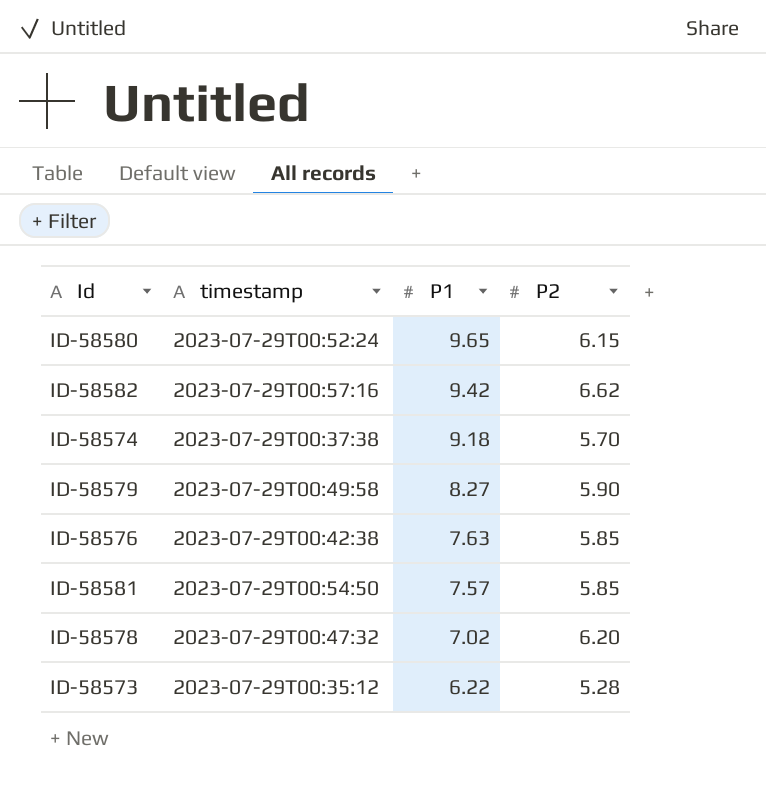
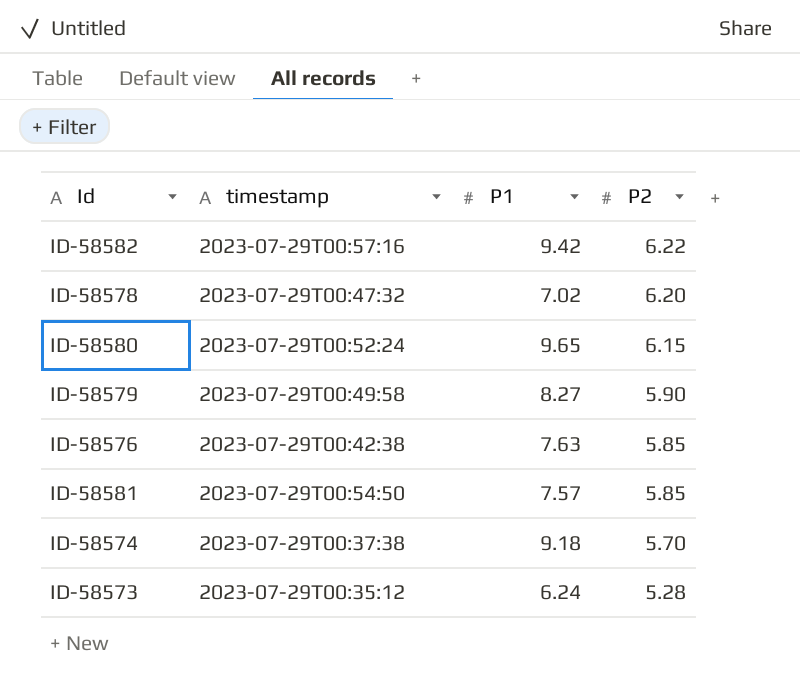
row order: P1 descending -> P2 descending
ID-58582 | P2: 6.62 -> 6.22
ID-58573 | P1: 6.22 -> 6.24

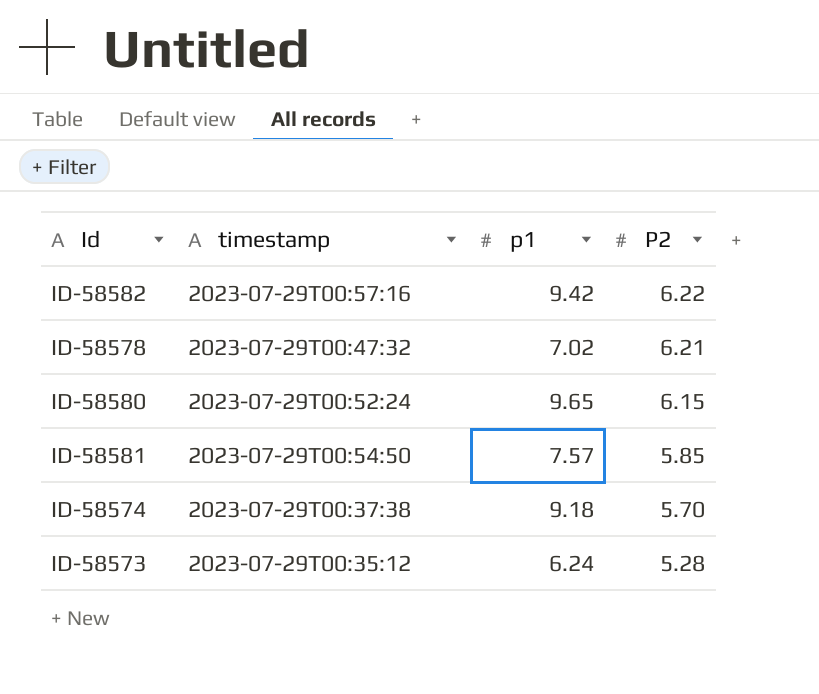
column name: P1 -> p1
row ID-58579: 2023-07-29T00:49:58 | 8.27 | 5.90 -> none
row ID-58576: 2023-07-29T00:42:38 | 7.63 | 5.85 -> none
ID-58578 | P2: 6.20 -> 6.21

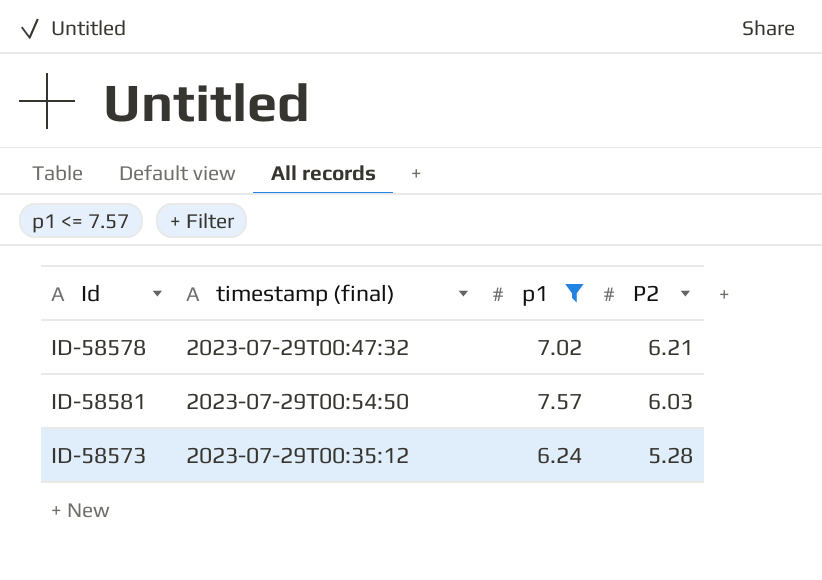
filter: none -> p1 <= 7.57
column name: timestamp -> timestamp (final)
ID-58581 | P2: 5.85 -> 6.03

